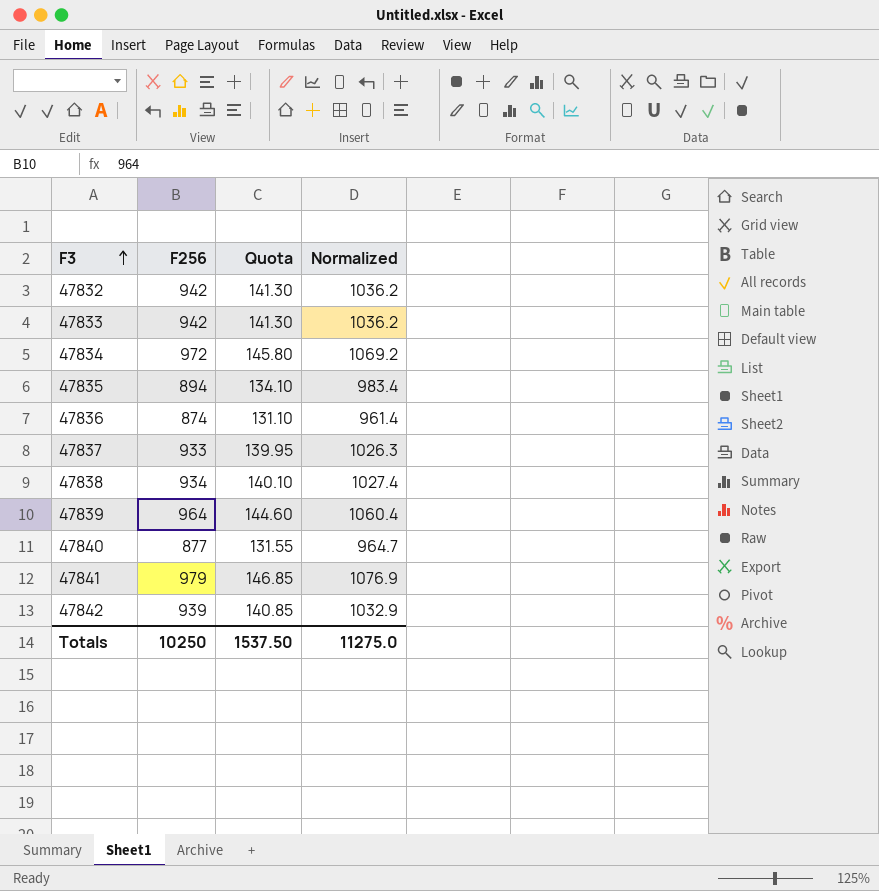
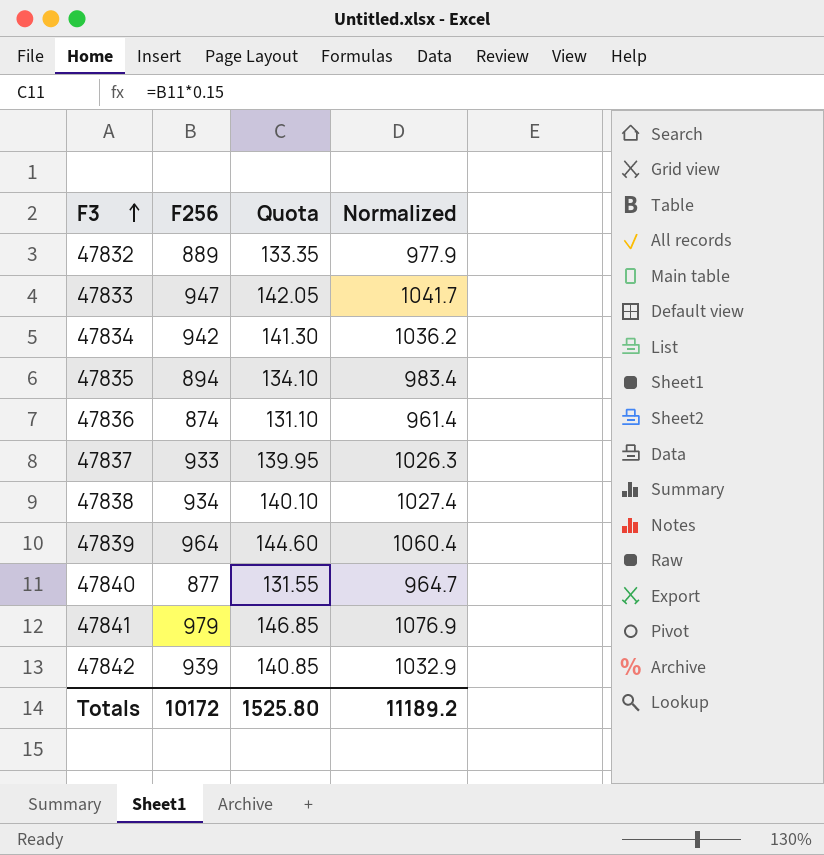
47832 | F256: 942 -> 889
47832 | Quota: 141.30 -> 133.35
47832 | Normalized: 1036.2 -> 977.9
47833 | F256: 942 -> 947
47833 | Quota: 141.30 -> 142.05
47833 | Normalized: 1036.2 -> 1041.7
47834 | F256: 972 -> 942
47834 | Quota: 145.80 -> 141.30
47834 | Normalized: 1069.2 -> 1036.2
Totals | F256: 10250 -> 10172
Totals | Quota: 1537.50 -> 1525.80
Totals | Normalized: 11275.0 -> 11189.2

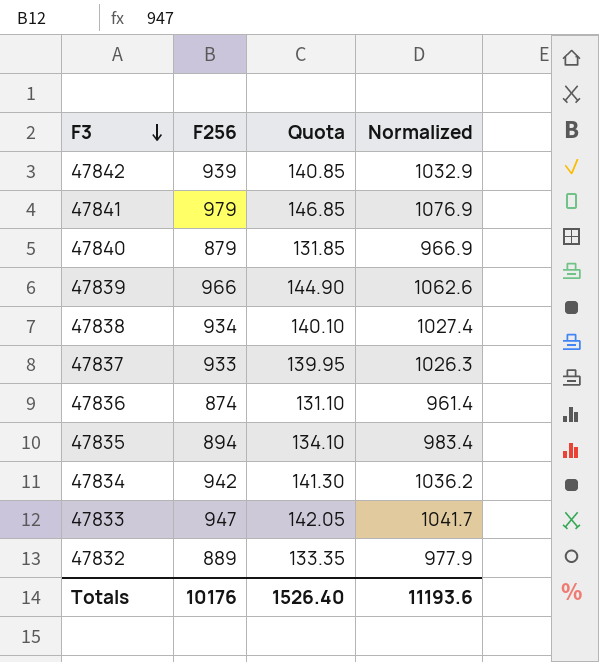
row order: F3 ascending -> F3 descending
47840 | F256: 877 -> 879
47840 | Quota: 131.55 -> 131.85
47840 | Normalized: 964.7 -> 966.9
47839 | F256: 964 -> 966
47839 | Quota: 144.60 -> 144.90
47839 | Normalized: 1060.4 -> 1062.6
Totals | F256: 10172 -> 10176
Totals | Quota: 1525.80 -> 1526.40
Totals | Normalized: 11189.2 -> 11193.6

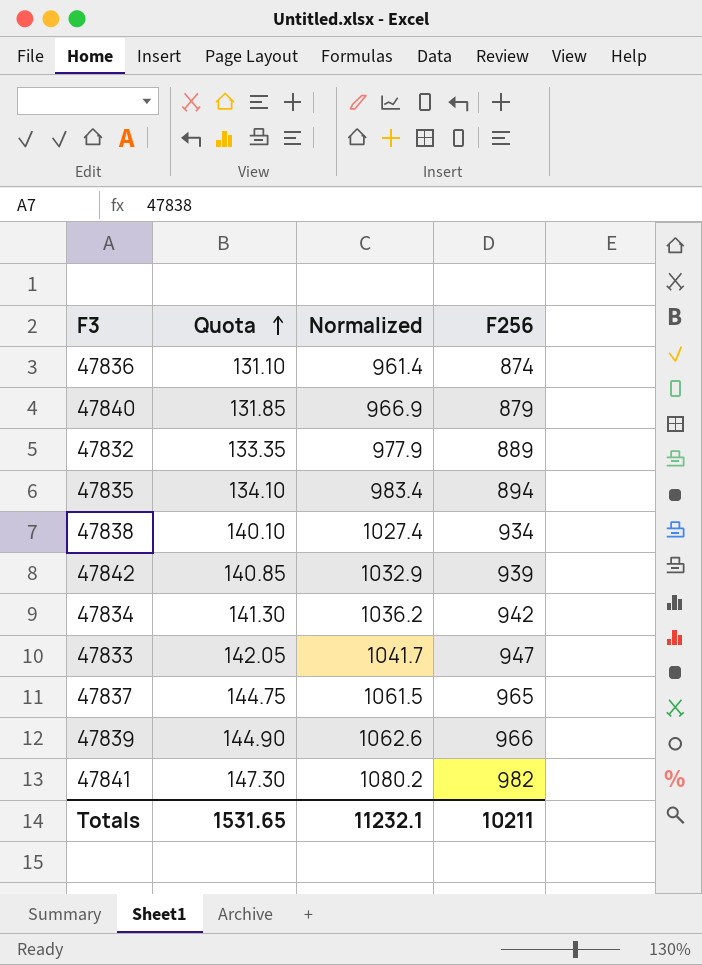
row order: F3 descending -> Quota ascending
column F256 | position: 2 -> 4
47837 | Quota: 139.95 -> 144.75
47837 | Normalized: 1026.3 -> 1061.5
47837 | F256: 933 -> 965
47841 | Quota: 146.85 -> 147.30
47841 | Normalized: 1076.9 -> 1080.2
47841 | F256: 979 -> 982
Totals | Quota: 1526.40 -> 1531.65
Totals | Normalized: 11193.6 -> 11232.1
Totals | F256: 10176 -> 10211

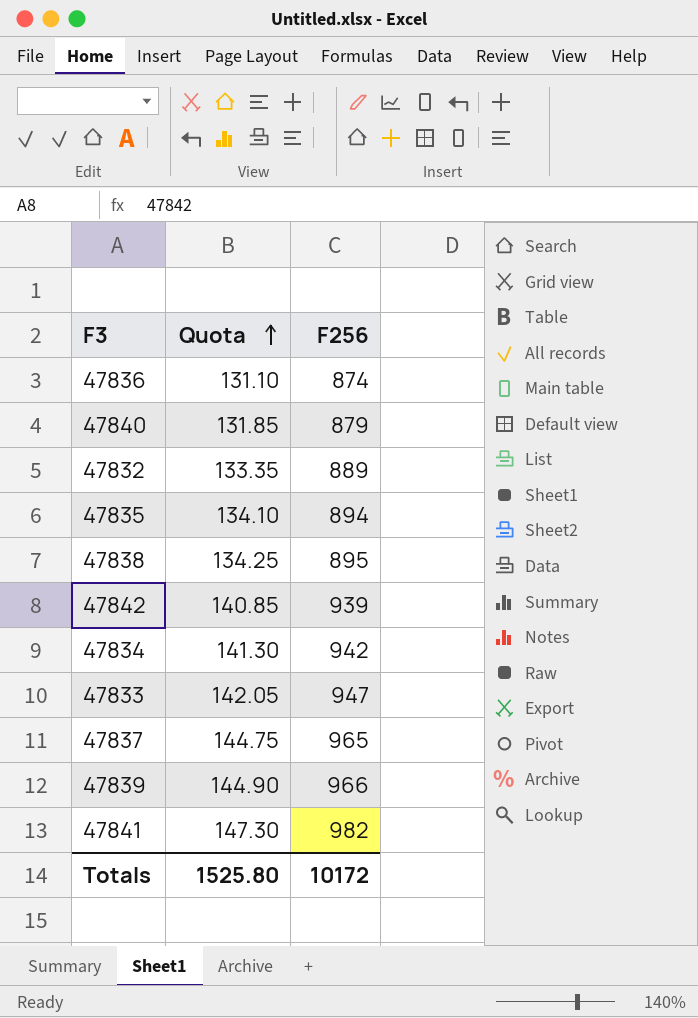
column Normalized | formula: [F256] * 1.1 -> none
47838 | Quota: 140.10 -> 134.25
47838 | F256: 934 -> 895
Totals | Quota: 1531.65 -> 1525.80
Totals | F256: 10211 -> 10172

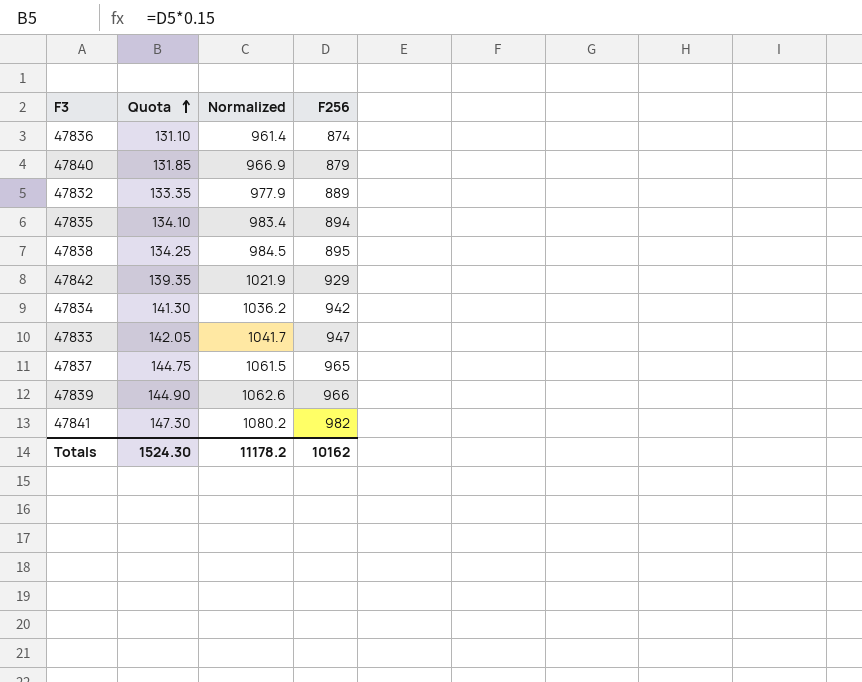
column Normalized | formula: none -> [F256] * 1.1
47842 | Quota: 140.85 -> 139.35
47842 | F256: 939 -> 929
Totals | Quota: 1525.80 -> 1524.30
Totals | F256: 10172 -> 10162

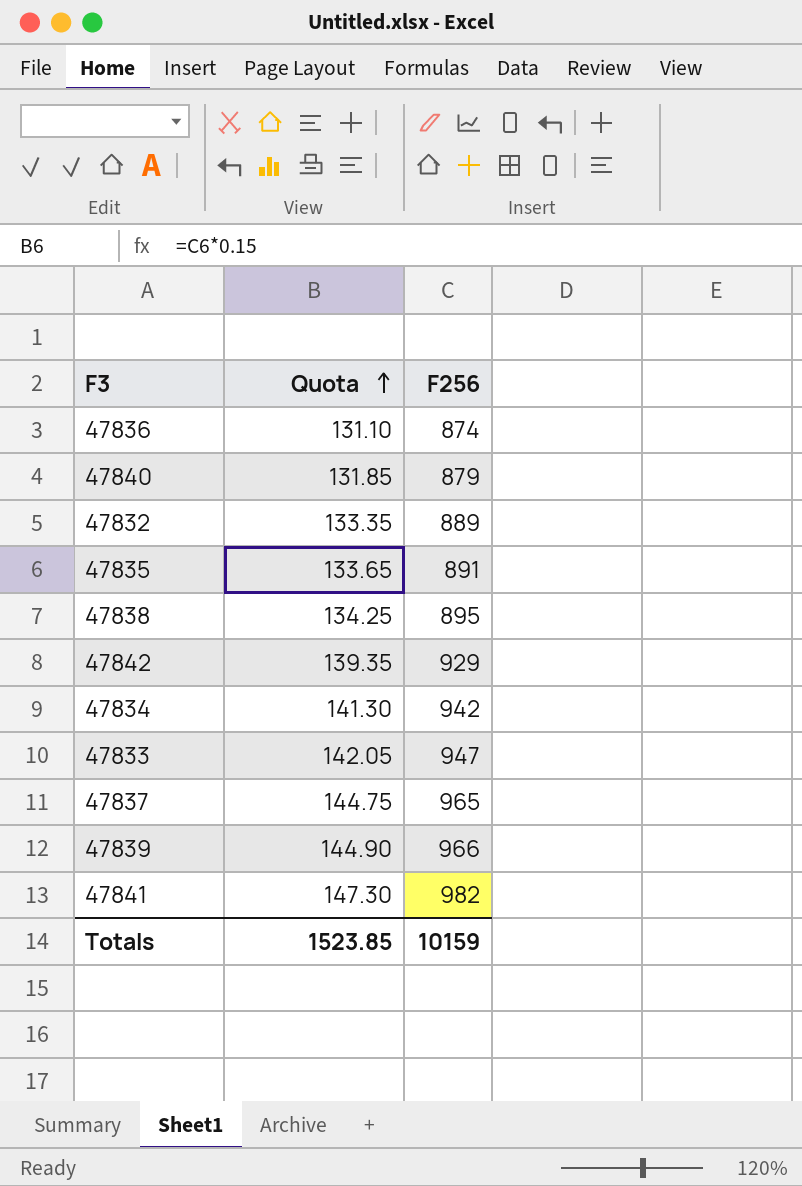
column Normalized | formula: [F256] * 1.1 -> none
47835 | Quota: 134.10 -> 133.65
47835 | F256: 894 -> 891
Totals | Quota: 1524.30 -> 1523.85
Totals | F256: 10162 -> 10159

